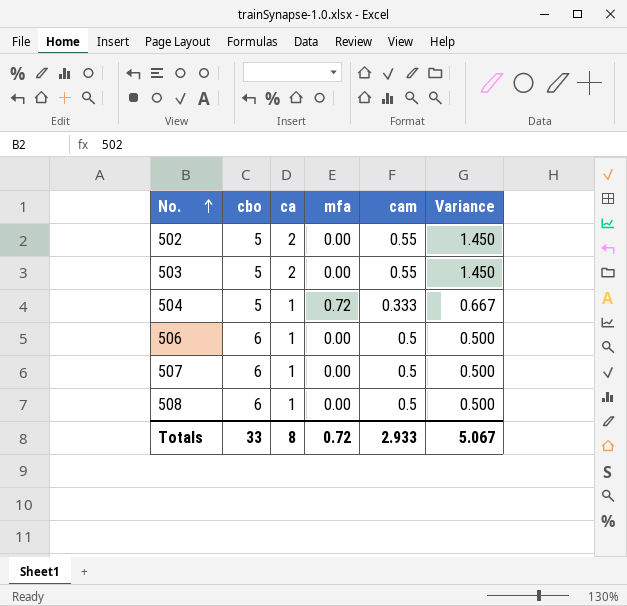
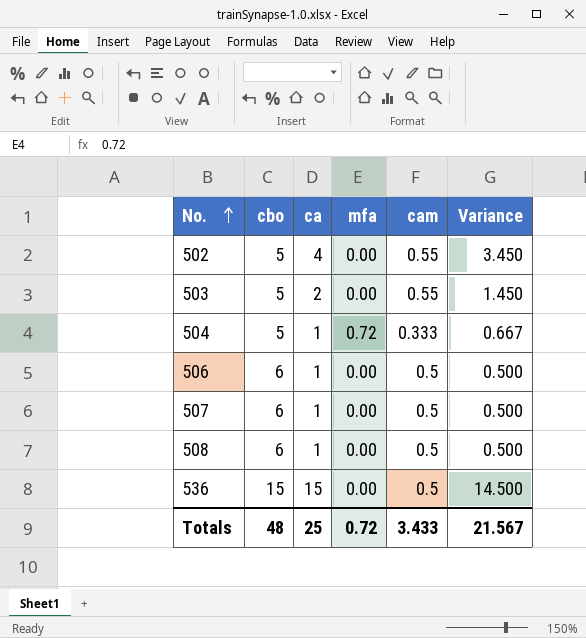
502 | ca: 2 -> 4
502 | Variance: 1.450 -> 3.450
row 536: none -> 15 | 15 | 0.00 | 0.5 | 14.500
Totals | cbo: 33 -> 48
Totals | ca: 8 -> 25
Totals | cam: 2.933 -> 3.433
Totals | Variance: 5.067 -> 21.567

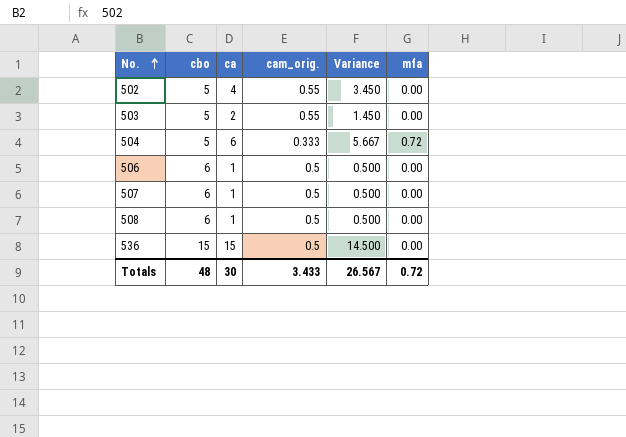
column name: cam -> cam_orig.
column mfa | position: 4 -> 6
504 | ca: 1 -> 6
504 | Variance: 0.667 -> 5.667
Totals | ca: 25 -> 30
Totals | Variance: 21.567 -> 26.567

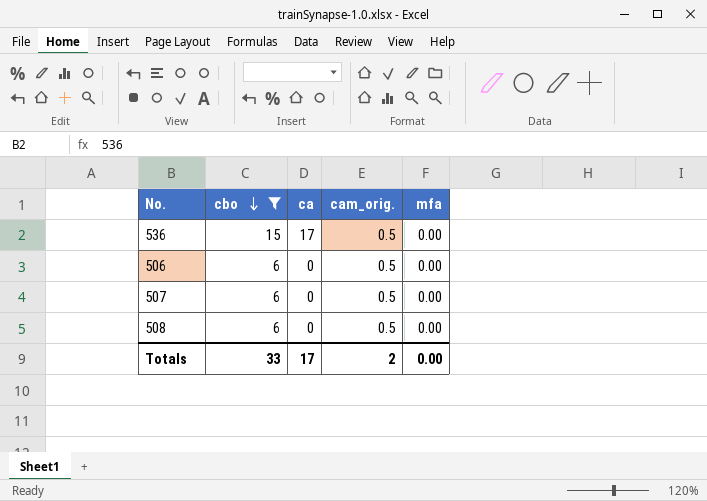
filter: none -> cbo != 5
row order: No. ascending -> cbo descending
column Variance | formula: [ca] - [cam_orig.] -> none
536 | ca: 15 -> 17
506 | ca: 1 -> 0
507 | ca: 1 -> 0
508 | ca: 1 -> 0
Totals | cbo: 48 -> 33
Totals | ca: 30 -> 17
Totals | cam_orig.: 3.433 -> 2
Totals | mfa: 0.72 -> 0.00

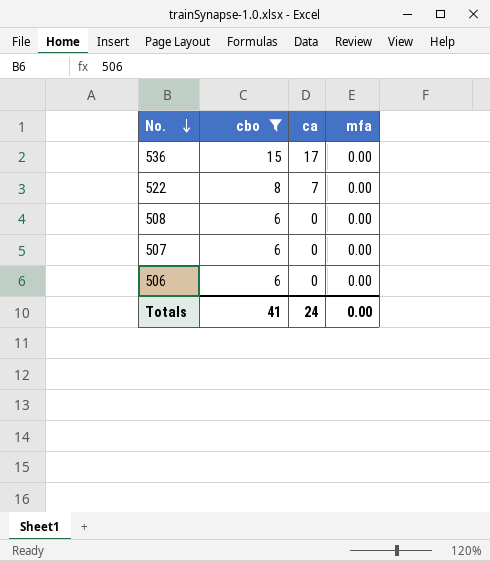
row order: cbo descending -> No. descending
column cam_orig. | position: 4 -> none
row 522: none -> 8 | 7 | 0.00
Totals | cbo: 33 -> 41
Totals | ca: 17 -> 24

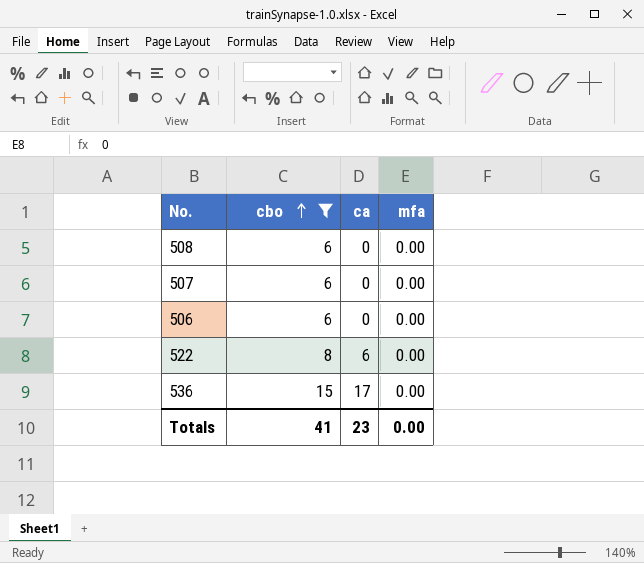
row order: No. descending -> cbo ascending
522 | ca: 7 -> 6
Totals | ca: 24 -> 23

